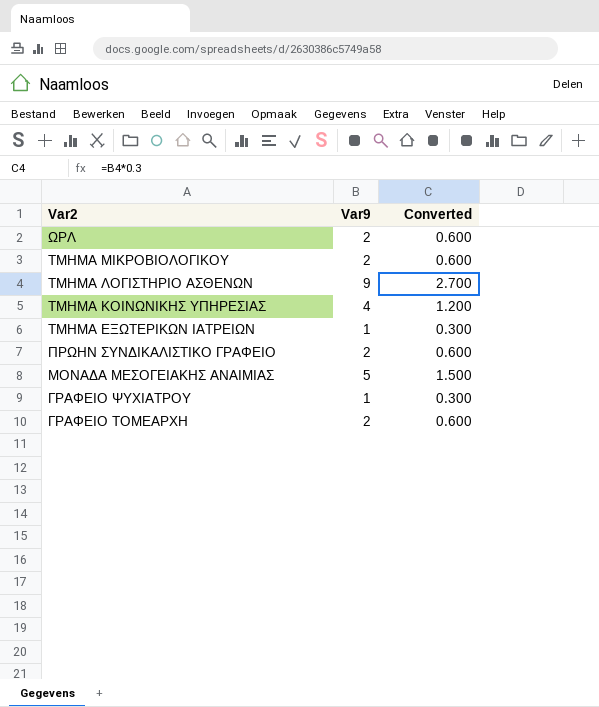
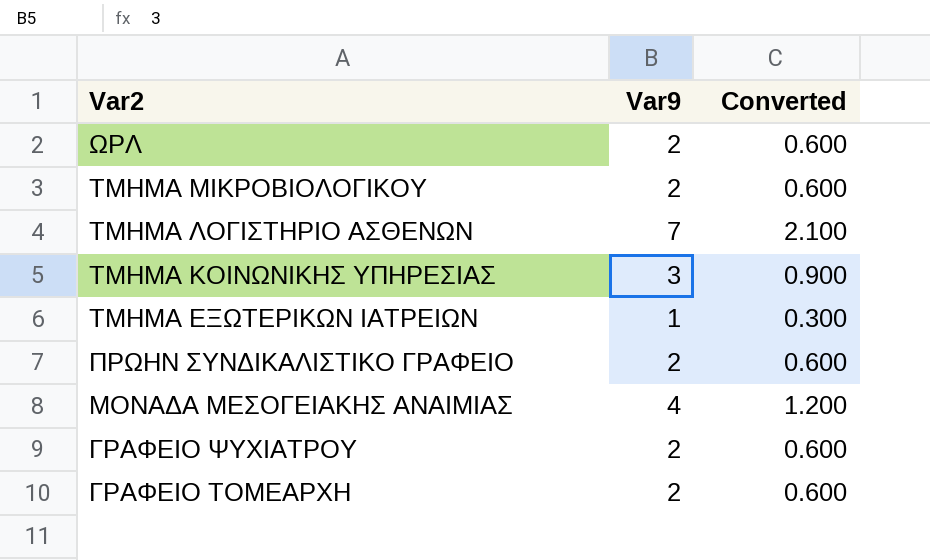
ΤΜΗΜΑ ΛΟΓΙΣΤΗΡΙΟ ΑΣΘΕΝΩΝ | Var9: 9 -> 7
ΤΜΗΜΑ ΛΟΓΙΣΤΗΡΙΟ ΑΣΘΕΝΩΝ | Converted: 2.700 -> 2.100
ΤΜΗΜΑ ΚΟΙΝΩΝΙΚΗΣ ΥΠΗΡΕΣΙΑΣ | Var9: 4 -> 3
ΤΜΗΜΑ ΚΟΙΝΩΝΙΚΗΣ ΥΠΗΡΕΣΙΑΣ | Converted: 1.200 -> 0.900
ΜΟΝΑΔΑ ΜΕΣΟΓΕΙΑΚΗΣ ΑΝΑΙΜΙΑΣ | Var9: 5 -> 4
ΜΟΝΑΔΑ ΜΕΣΟΓΕΙΑΚΗΣ ΑΝΑΙΜΙΑΣ | Converted: 1.500 -> 1.200
ΓΡΑΦΕΙΟ ΨΥΧΙΑΤΡΟΥ | Var9: 1 -> 2
ΓΡΑΦΕΙΟ ΨΥΧΙΑΤΡΟΥ | Converted: 0.300 -> 0.600

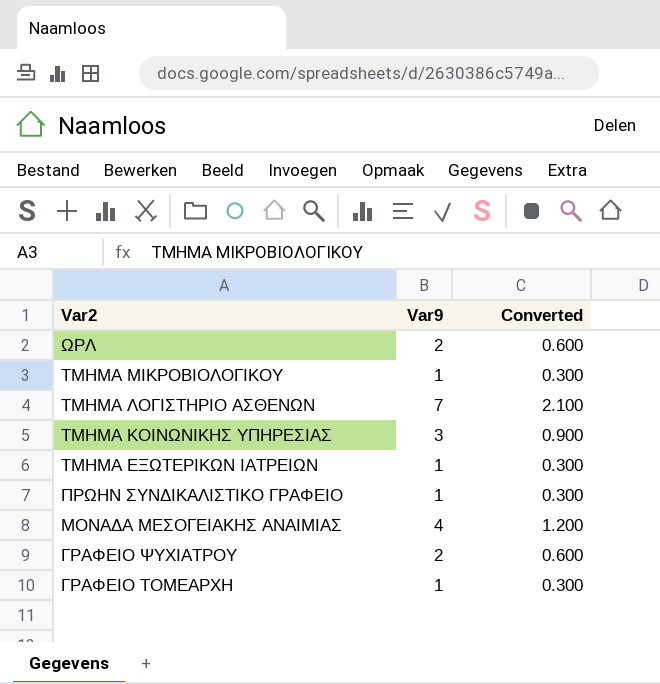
ΤΜΗΜΑ ΜΙΚΡΟΒΙΟΛΟΓΙΚΟΥ | Var9: 2 -> 1
ΤΜΗΜΑ ΜΙΚΡΟΒΙΟΛΟΓΙΚΟΥ | Converted: 0.600 -> 0.300
ΠΡΩΗΝ ΣΥΝΔΙΚΑΛΙΣΤΙΚΟ ΓΡΑΦΕΙΟ | Var9: 2 -> 1
ΠΡΩΗΝ ΣΥΝΔΙΚΑΛΙΣΤΙΚΟ ΓΡΑΦΕΙΟ | Converted: 0.600 -> 0.300
ΓΡΑΦΕΙΟ ΤΟΜΕΑΡΧΗ | Var9: 2 -> 1
ΓΡΑΦΕΙΟ ΤΟΜΕΑΡΧΗ | Converted: 0.600 -> 0.300

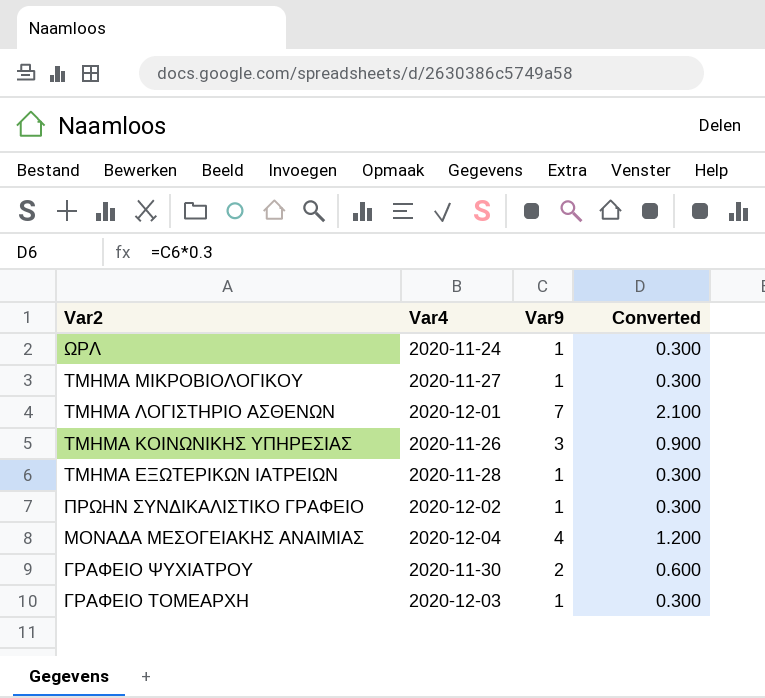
column Var4 | position: none -> 2
ΩΡΛ | Var9: 2 -> 1
ΩΡΛ | Converted: 0.600 -> 0.300

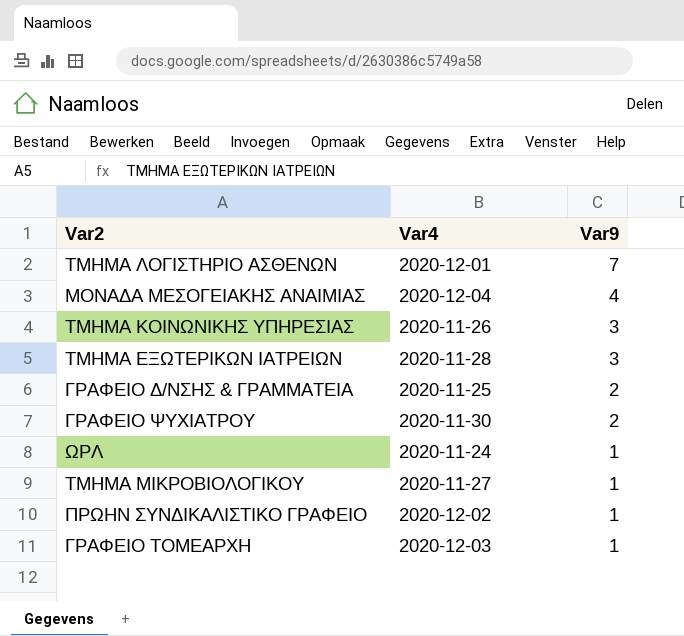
row order: Var2 descending -> Var9 descending
column Converted | formula: [Var9] * 0.3 -> none
ΤΜΗΜΑ ΕΞΩΤΕΡΙΚΩΝ ΙΑΤΡΕΙΩΝ | Var9: 1 -> 3
row ΓΡΑΦΕΙΟ Δ/ΝΣΗΣ & ΓΡΑΜΜΑΤΕΙΑ: none -> 2020-11-25 | 2

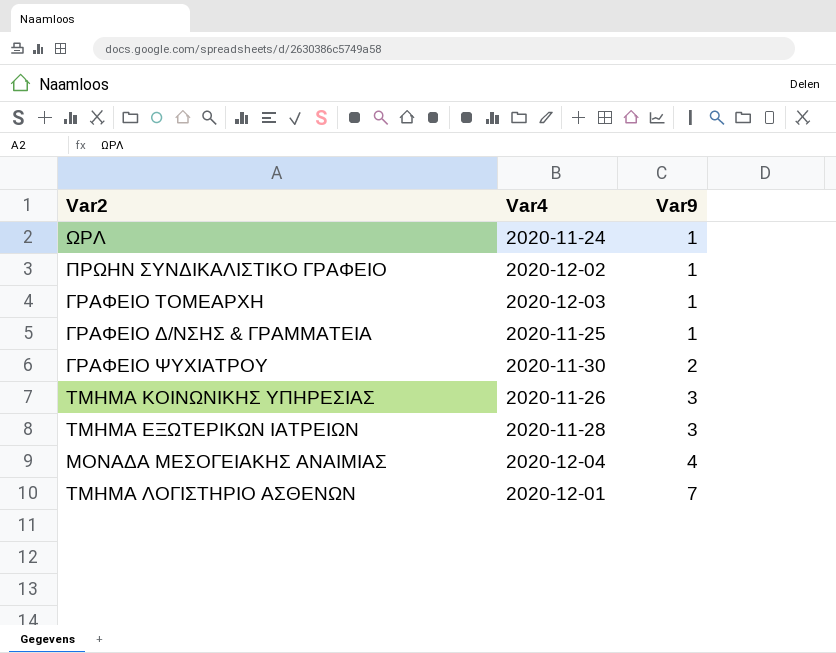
row order: Var9 descending -> Var9 ascending
row ΤΜΗΜΑ ΜΙΚΡΟΒΙΟΛΟΓΙΚΟΥ: 2020-11-27 | 1 -> none
ΓΡΑΦΕΙΟ Δ/ΝΣΗΣ & ΓΡΑΜΜΑΤΕΙΑ | Var9: 2 -> 1

